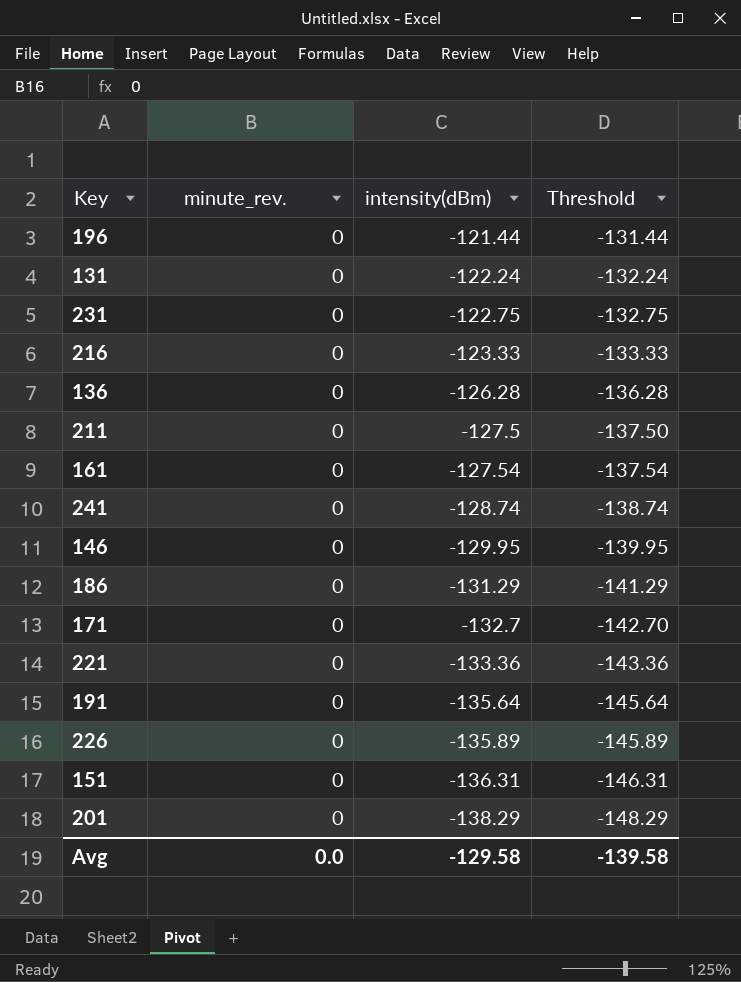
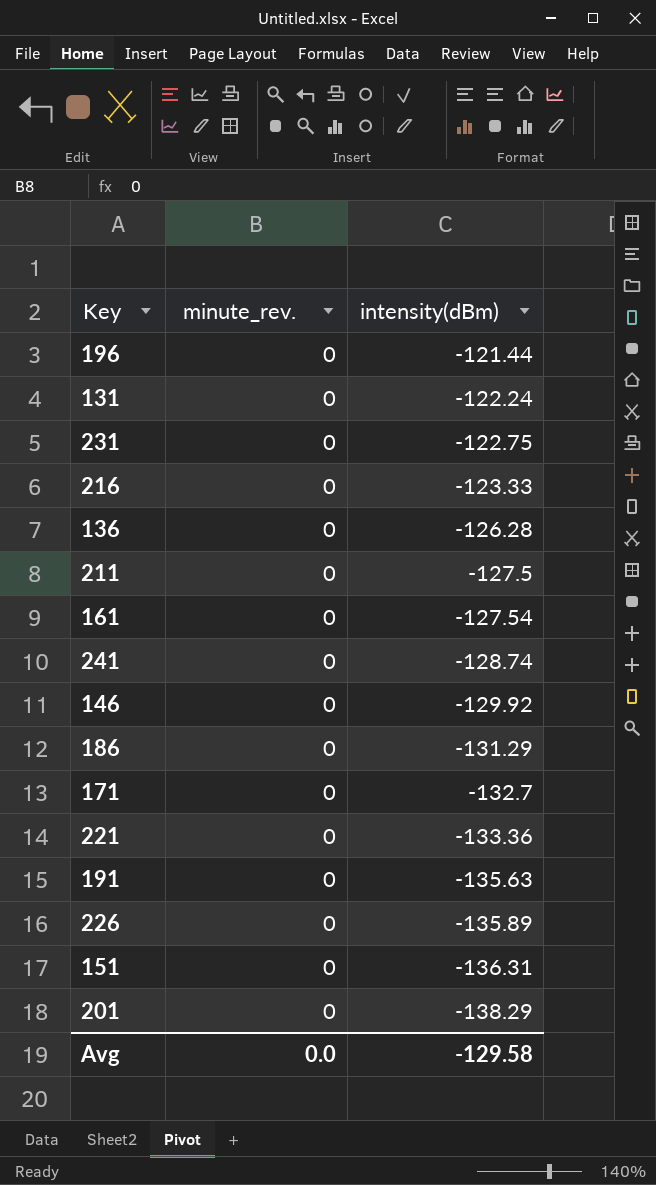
column Threshold | formula: [intensity(dBm)] - 10 -> none
146 | intensity(dBm): -129.95 -> -129.92
191 | intensity(dBm): -135.64 -> -135.63

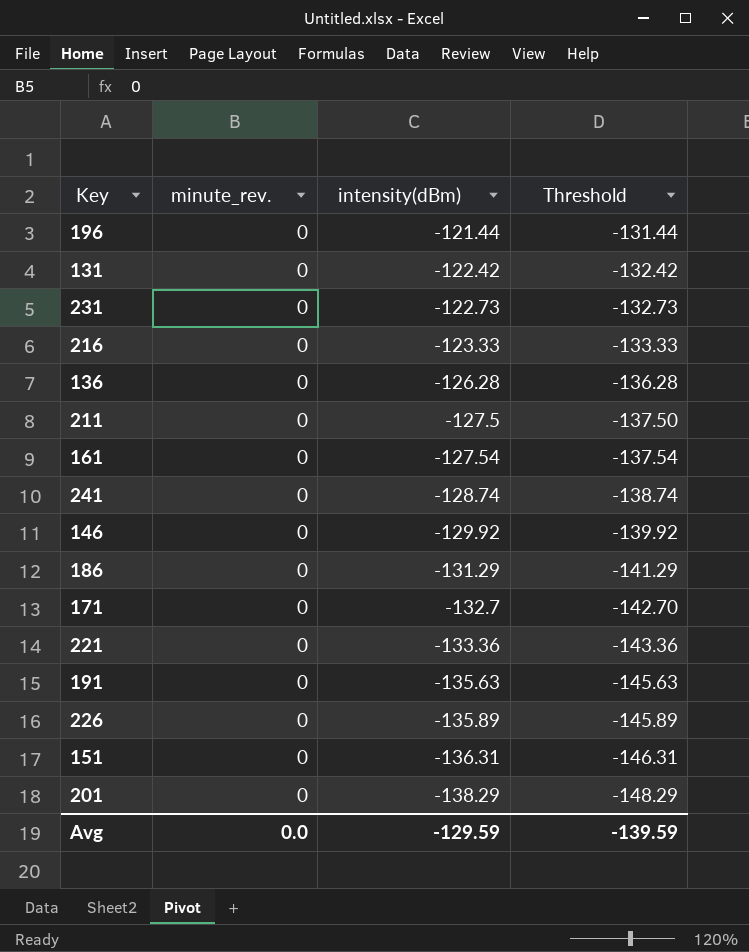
column Threshold | formula: none -> [intensity(dBm)] - 10
131 | intensity(dBm): -122.24 -> -122.42
231 | intensity(dBm): -122.75 -> -122.73
Avg | intensity(dBm): -129.58 -> -129.59

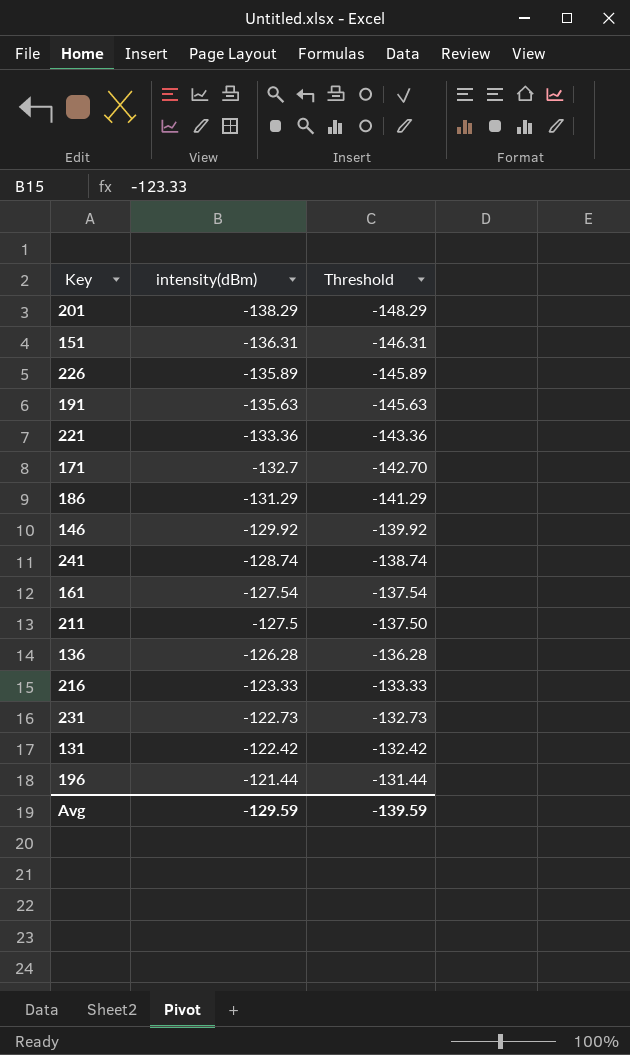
row order: intensity(dBm) descending -> intensity(dBm) ascending
column minute_rev. | position: 2 -> none

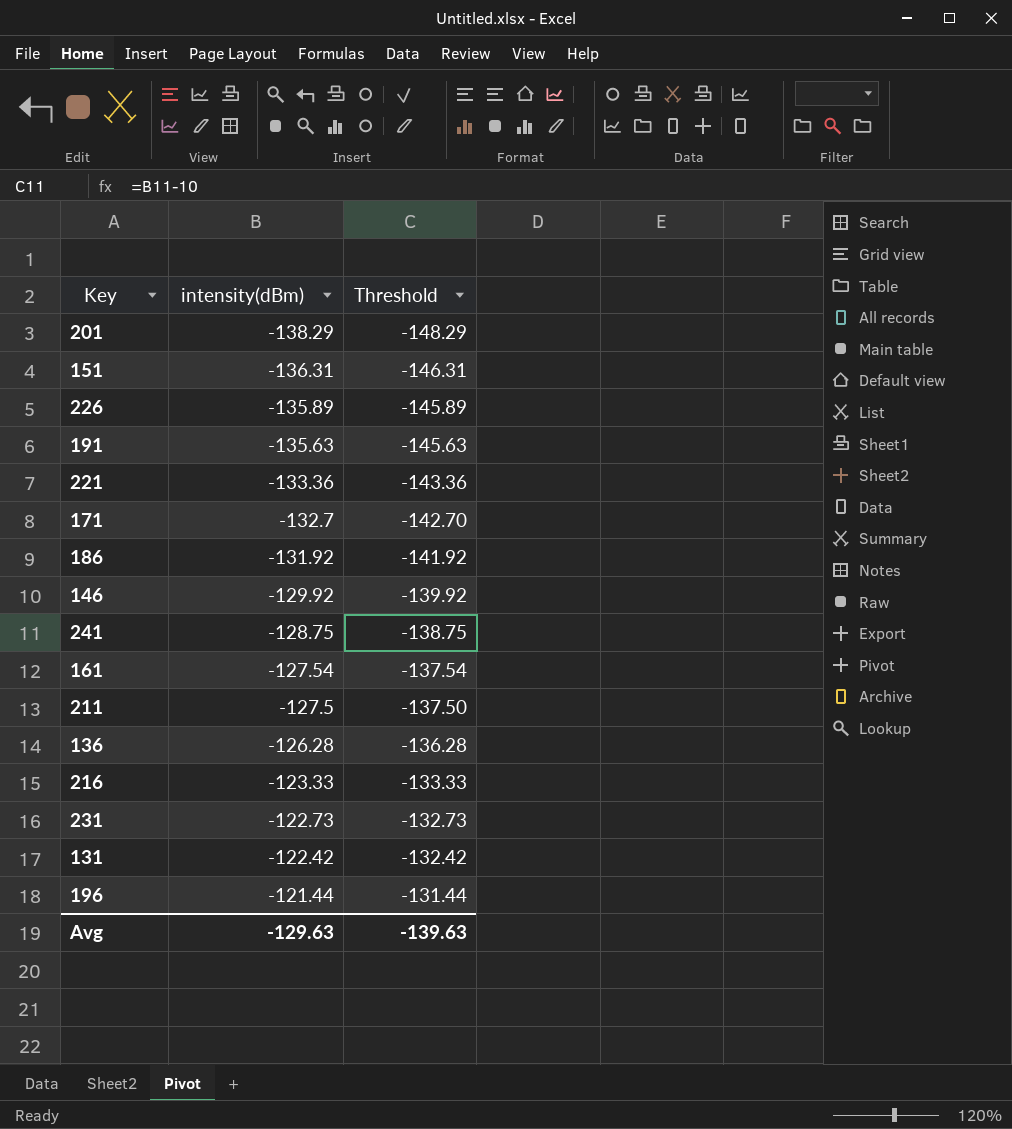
186 | intensity(dBm): -131.29 -> -131.92
186 | Threshold: -141.29 -> -141.92
241 | intensity(dBm): -128.74 -> -128.75
241 | Threshold: -138.74 -> -138.75
Avg | intensity(dBm): -129.59 -> -129.63
Avg | Threshold: -139.59 -> -139.63

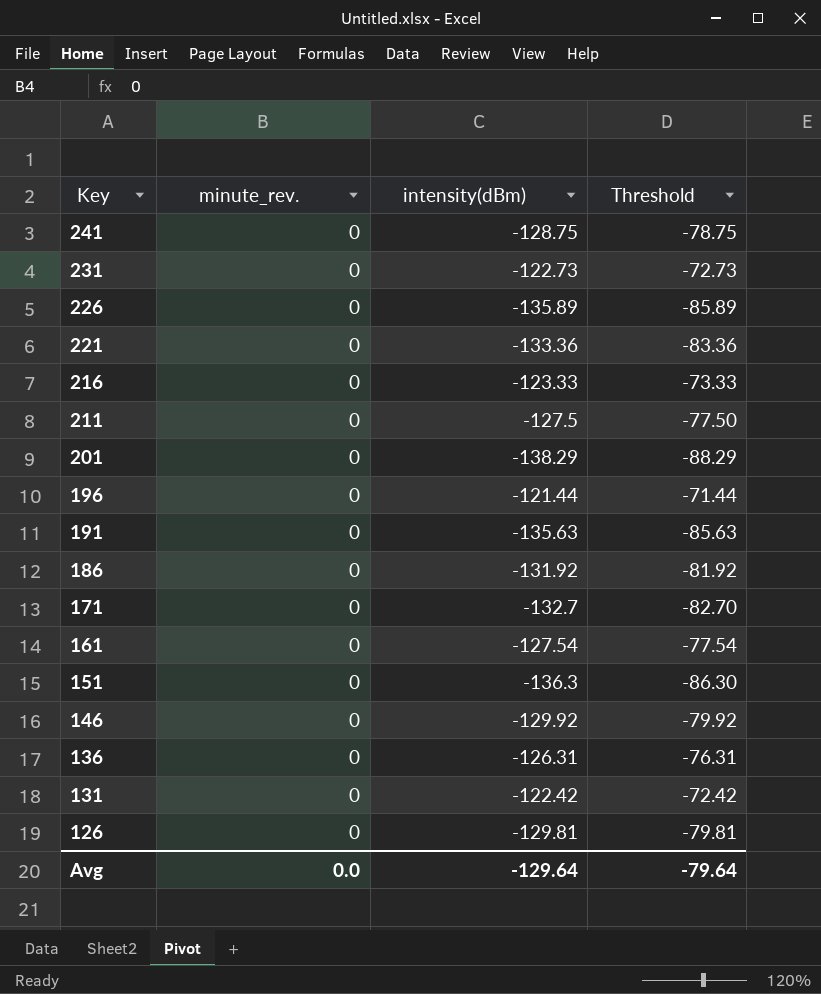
row order: intensity(dBm) ascending -> Key descending
column minute_rev. | position: none -> 2
column Threshold | formula: [intensity(dBm)] - 10 -> [intensity(dBm)] + 50
151 | intensity(dBm): -136.31 -> -136.3
136 | intensity(dBm): -126.28 -> -126.31
row 126: none -> 0 | -129.81 | -79.81
Avg | intensity(dBm): -129.63 -> -129.64
Avg | Threshold: -139.63 -> -79.64

